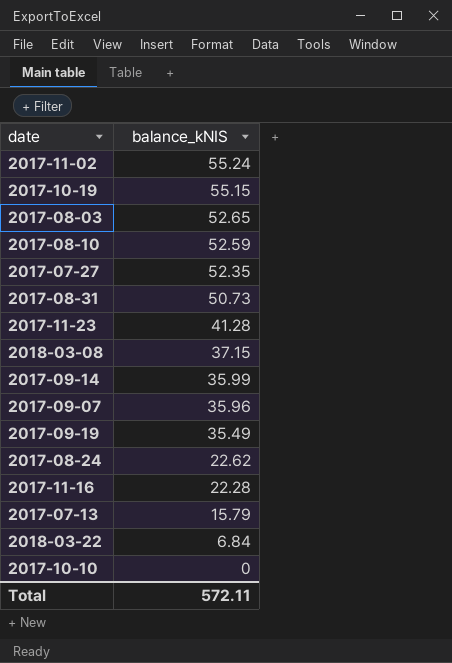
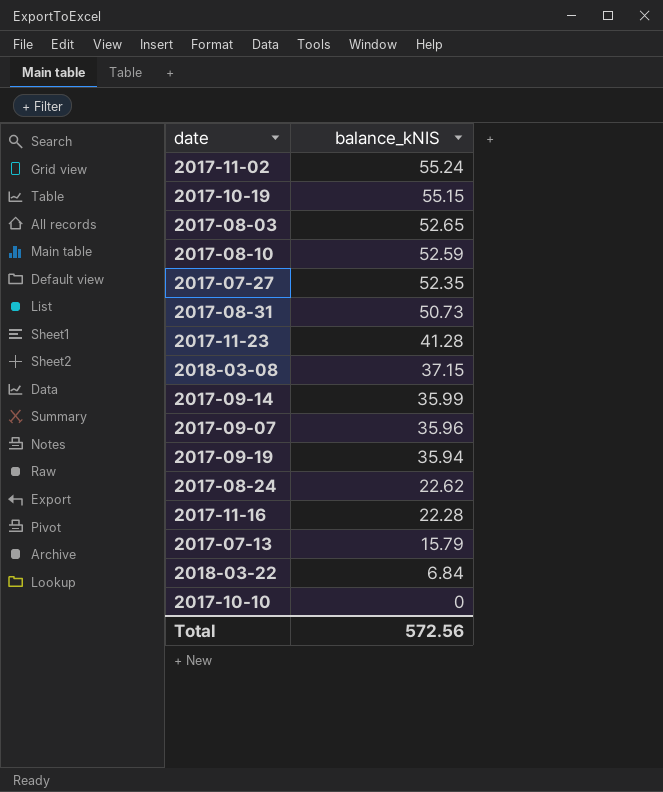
2017-09-19 | balance_kNIS: 35.49 -> 35.94
Total | balance_kNIS: 572.11 -> 572.56

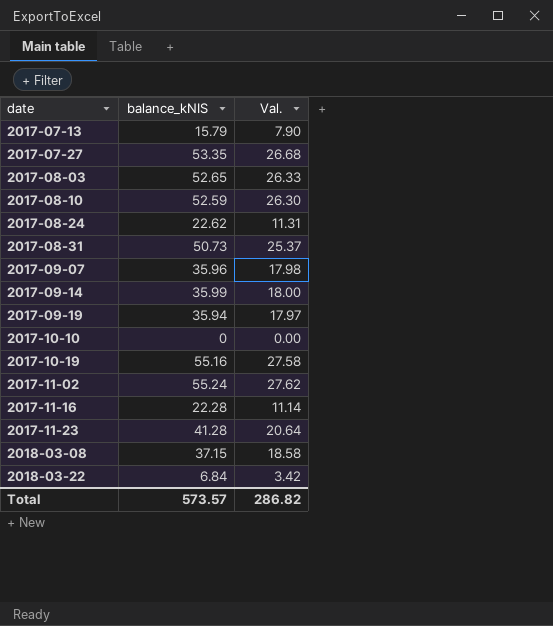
row order: balance_kNIS descending -> date ascending
column Val. | formula: none -> [balance_kNIS] * 0.5
2017-07-27 | balance_kNIS: 52.35 -> 53.35
2017-10-19 | balance_kNIS: 55.15 -> 55.16
Total | balance_kNIS: 572.56 -> 573.57

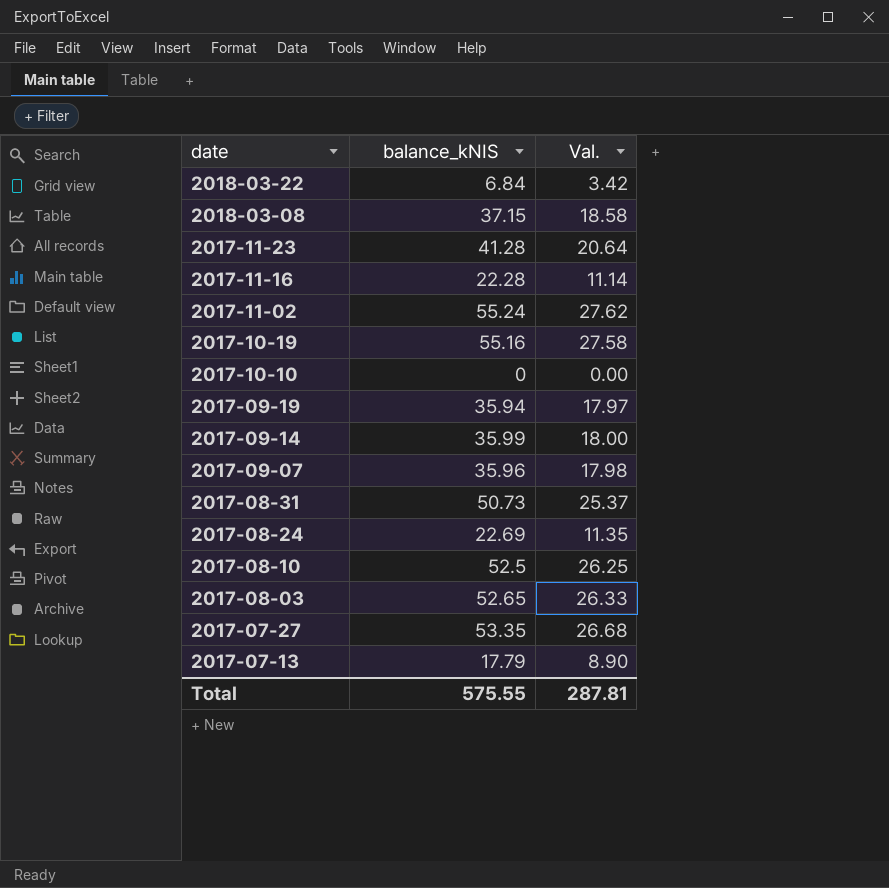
row order: date ascending -> date descending
2017-08-24 | balance_kNIS: 22.62 -> 22.69
2017-08-24 | Val.: 11.31 -> 11.35
2017-08-10 | balance_kNIS: 52.59 -> 52.5
2017-08-10 | Val.: 26.30 -> 26.25
2017-07-13 | balance_kNIS: 15.79 -> 17.79
2017-07-13 | Val.: 7.90 -> 8.90
Total | balance_kNIS: 573.57 -> 575.55
Total | Val.: 286.82 -> 287.81

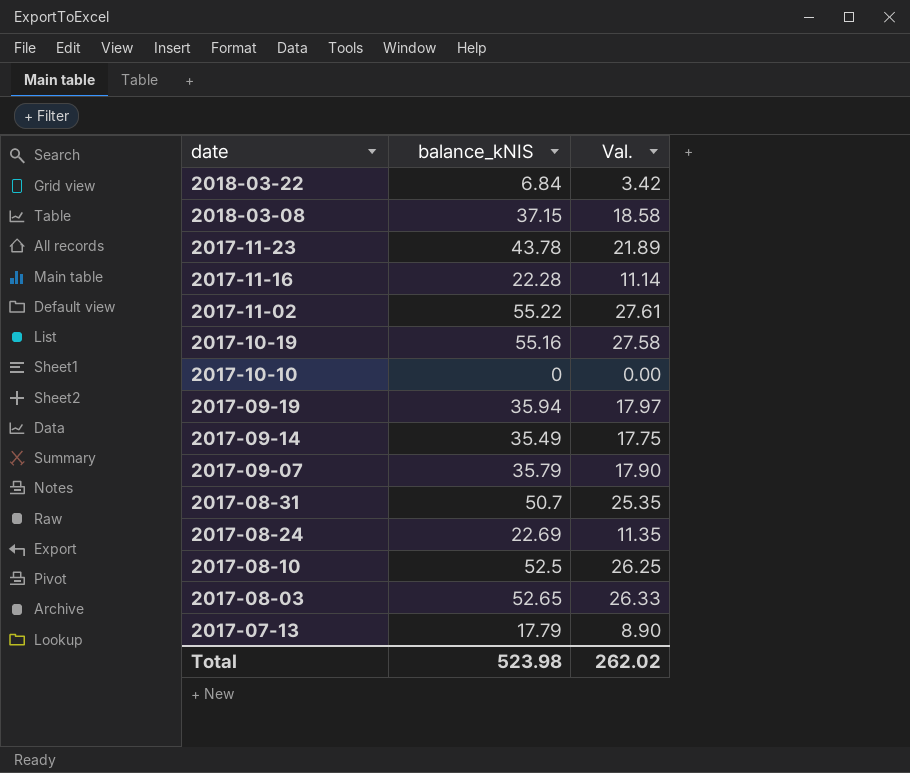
row 2017-07-27: 53.35 | 26.68 -> none
2017-11-23 | balance_kNIS: 41.28 -> 43.78
2017-11-23 | Val.: 20.64 -> 21.89
2017-11-02 | balance_kNIS: 55.24 -> 55.22
2017-11-02 | Val.: 27.62 -> 27.61
2017-09-14 | balance_kNIS: 35.99 -> 35.49
2017-09-14 | Val.: 18.00 -> 17.75
2017-09-07 | balance_kNIS: 35.96 -> 35.79
2017-09-07 | Val.: 17.98 -> 17.90
2017-08-31 | balance_kNIS: 50.73 -> 50.7
2017-08-31 | Val.: 25.37 -> 25.35
Total | balance_kNIS: 575.55 -> 523.98
Total | Val.: 287.81 -> 262.02

